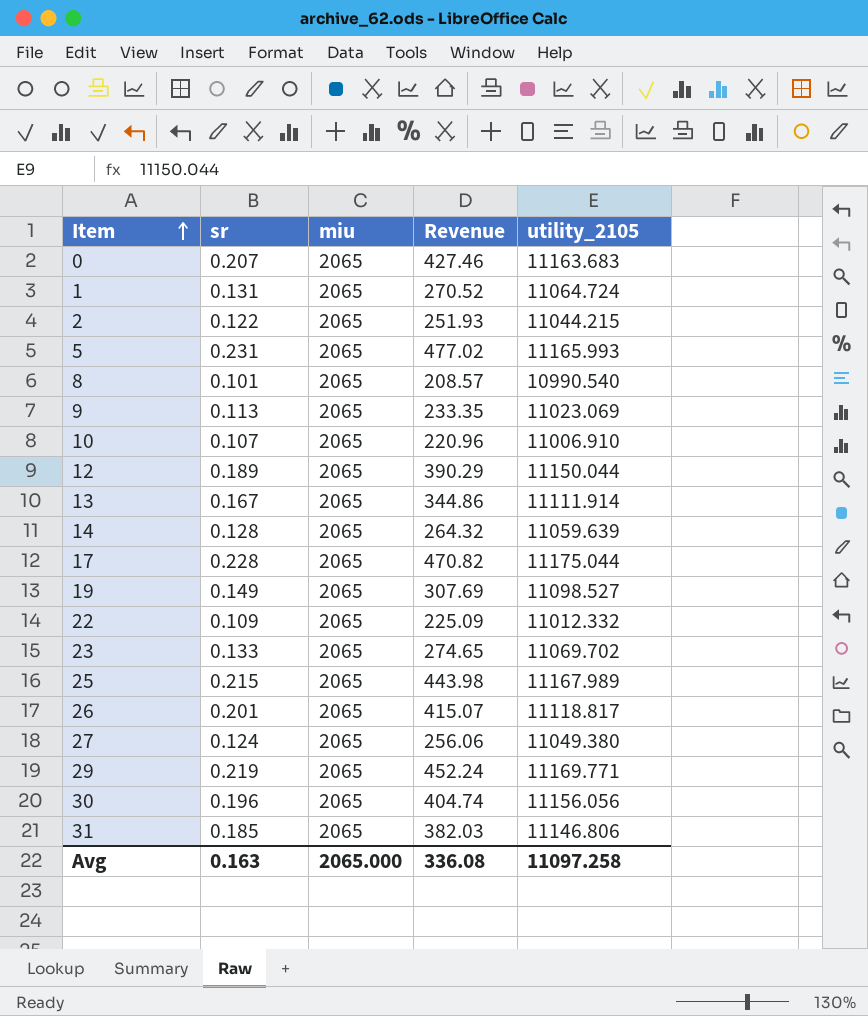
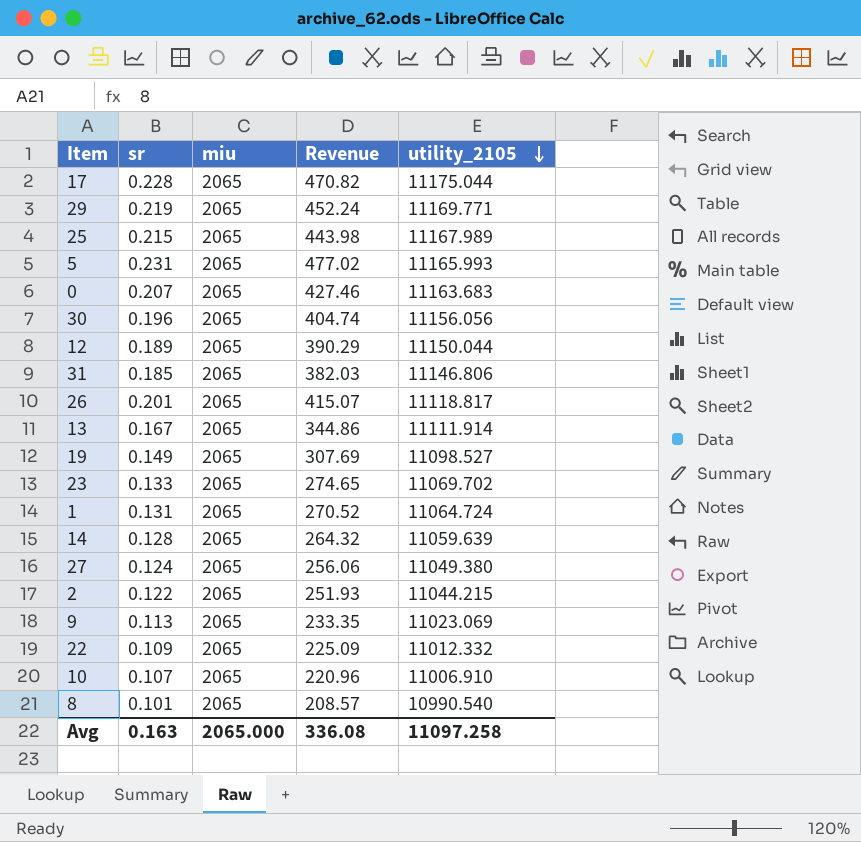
row order: Item ascending -> utility_2105 descending

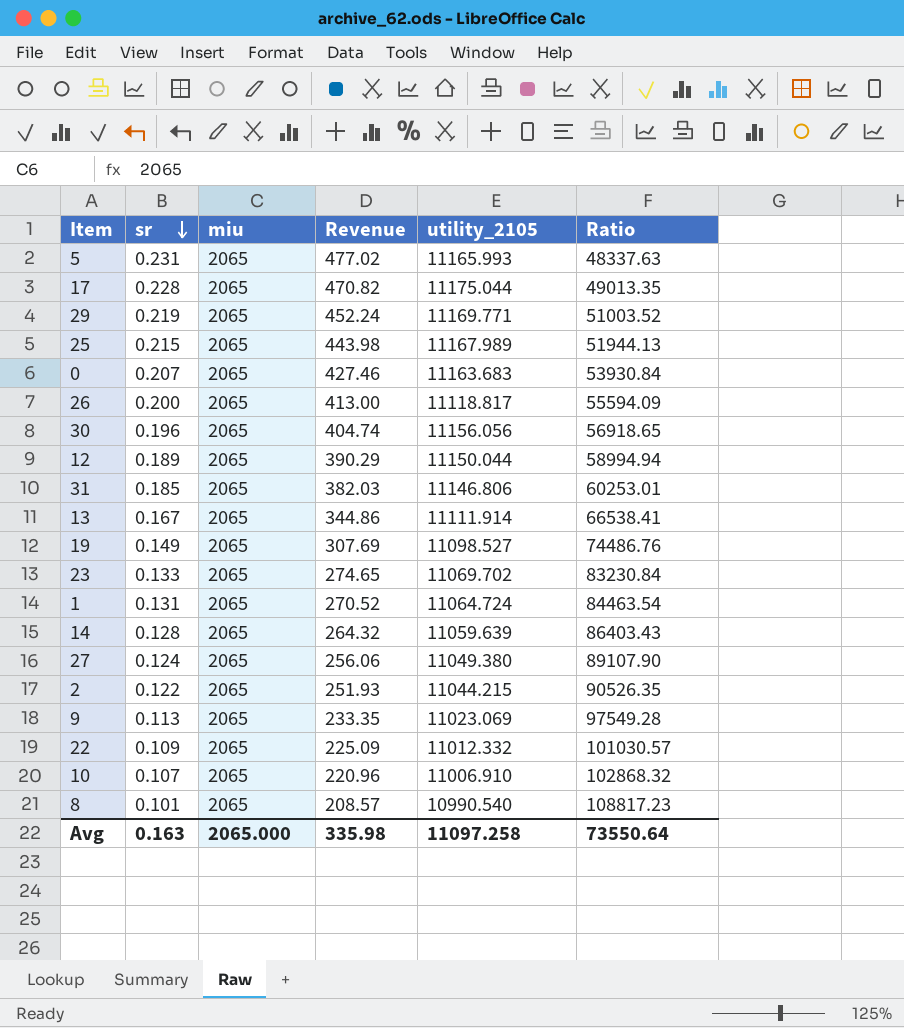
row order: utility_2105 descending -> sr descending
column Ratio | formula: none -> [utility_2105] / [sr]
26 | sr: 0.201 -> 0.200
26 | Revenue: 415.07 -> 413.00
Avg | Revenue: 336.08 -> 335.98

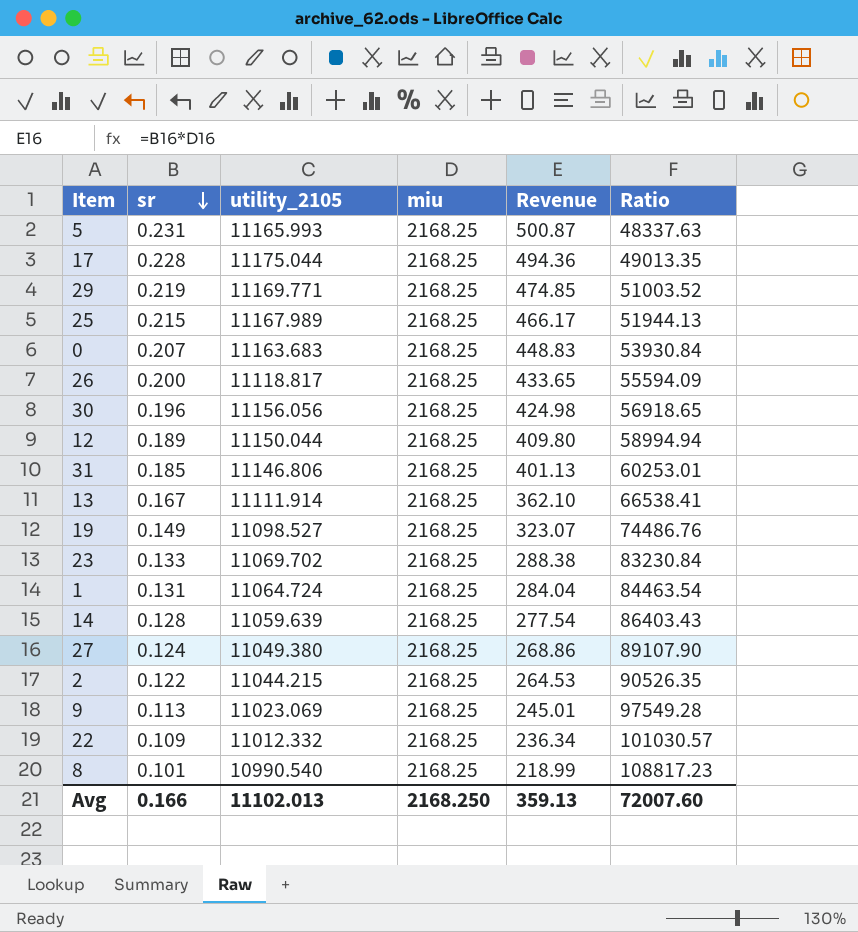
column utility_2105 | position: 5 -> 3
row 10: 0.107 | 2065 | 220.96 | 11006.910 | 102868.32 -> none
5 | miu: 2065 -> 2168.25
5 | Revenue: 477.02 -> 500.87
17 | miu: 2065 -> 2168.25
17 | Revenue: 470.82 -> 494.36
29 | miu: 2065 -> 2168.25
29 | Revenue: 452.24 -> 474.85
25 | miu: 2065 -> 2168.25
25 | Revenue: 443.98 -> 466.17
0 | miu: 2065 -> 2168.25
0 | Revenue: 427.46 -> 448.83
26 | miu: 2065 -> 2168.25
26 | Revenue: 413.00 -> 433.65
30 | miu: 2065 -> 2168.25
30 | Revenue: 404.74 -> 424.98
12 | miu: 2065 -> 2168.25
12 | Revenue: 390.29 -> 409.80
31 | miu: 2065 -> 2168.25
31 | Revenue: 382.03 -> 401.13
13 | miu: 2065 -> 2168.25
13 | Revenue: 344.86 -> 362.10
19 | miu: 2065 -> 2168.25
19 | Revenue: 307.69 -> 323.07
23 | miu: 2065 -> 2168.25
23 | Revenue: 274.65 -> 288.38
1 | miu: 2065 -> 2168.25
1 | Revenue: 270.52 -> 284.04
14 | miu: 2065 -> 2168.25
14 | Revenue: 264.32 -> 277.54
27 | miu: 2065 -> 2168.25
27 | Revenue: 256.06 -> 268.86
2 | miu: 2065 -> 2168.25
2 | Revenue: 251.93 -> 264.53
9 | miu: 2065 -> 2168.25
9 | Revenue: 233.35 -> 245.01
22 | miu: 2065 -> 2168.25
22 | Revenue: 225.09 -> 236.34
8 | miu: 2065 -> 2168.25
8 | Revenue: 208.57 -> 218.99
Avg | sr: 0.163 -> 0.166
Avg | utility_2105: 11097.258 -> 11102.013
Avg | miu: 2065.000 -> 2168.250
Avg | Revenue: 335.98 -> 359.13
Avg | Ratio: 73550.64 -> 72007.60

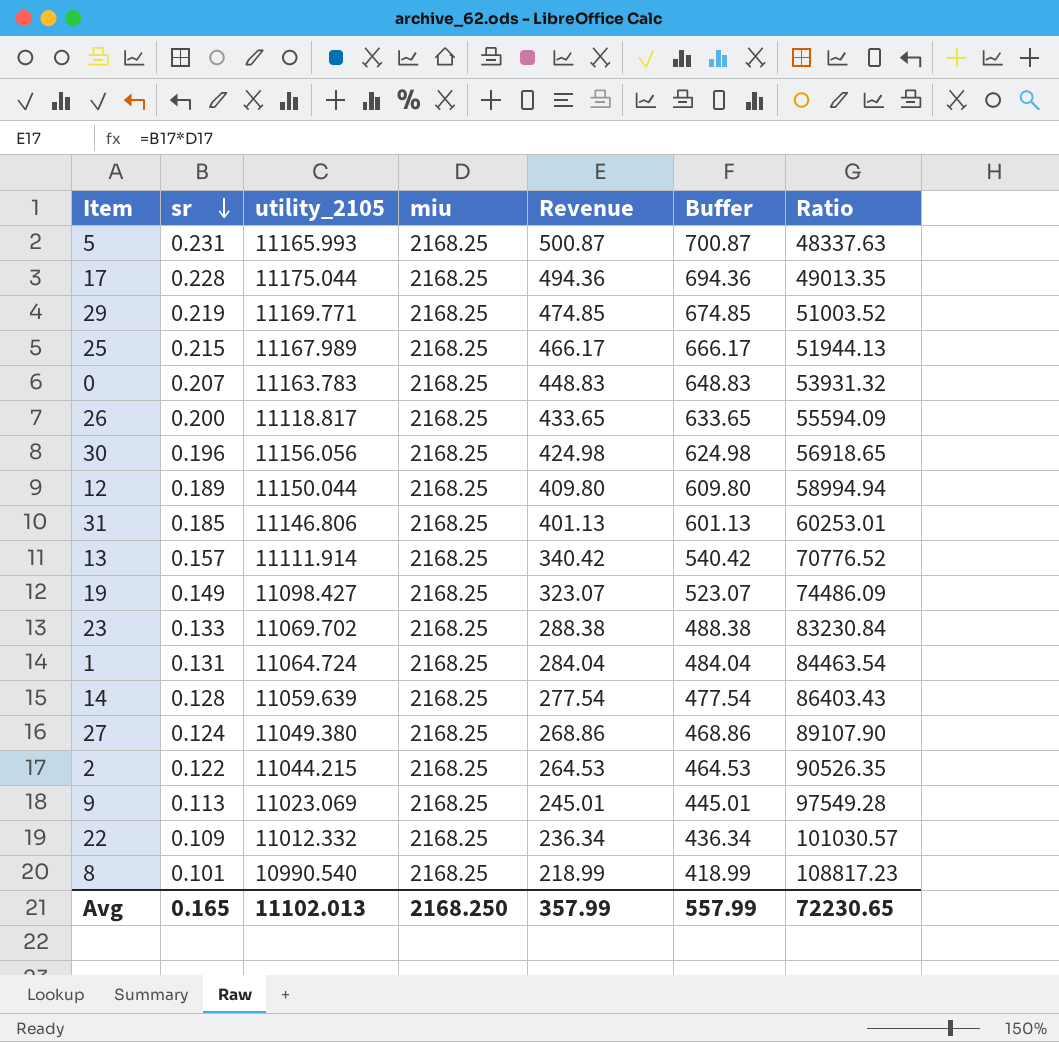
column Buffer | formula: none -> [Revenue] + 200
0 | utility_2105: 11163.683 -> 11163.783
0 | Ratio: 53930.84 -> 53931.32
13 | sr: 0.167 -> 0.157
13 | Revenue: 362.10 -> 340.42
13 | Ratio: 66538.41 -> 70776.52
19 | utility_2105: 11098.527 -> 11098.427
19 | Ratio: 74486.76 -> 74486.09
Avg | sr: 0.166 -> 0.165
Avg | Revenue: 359.13 -> 357.99
Avg | Ratio: 72007.60 -> 72230.65

